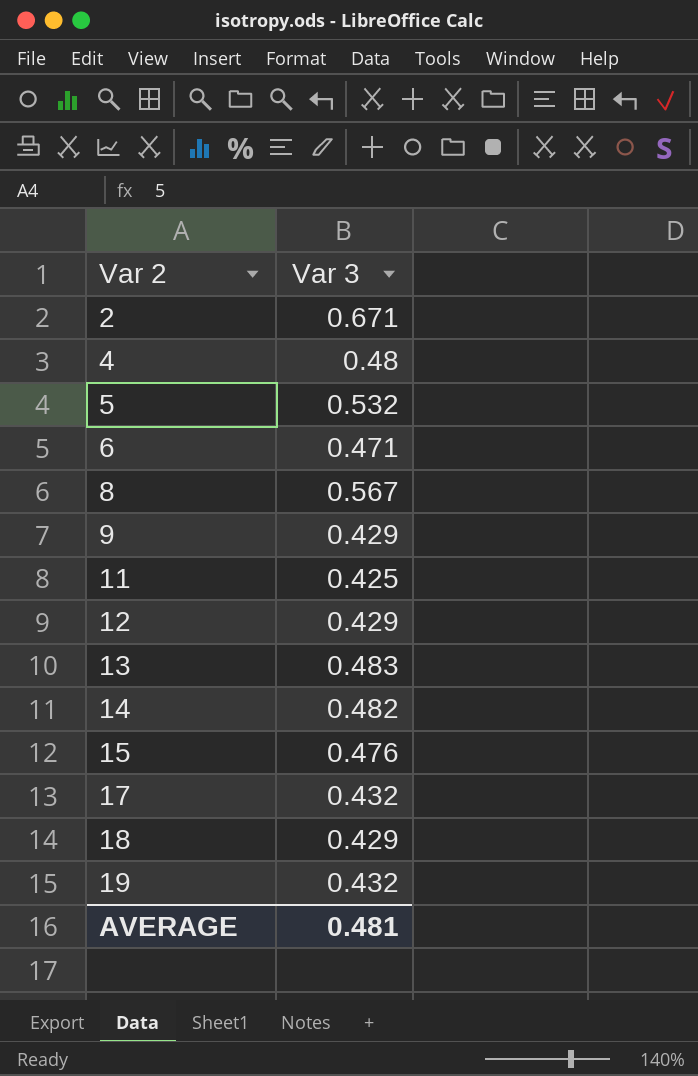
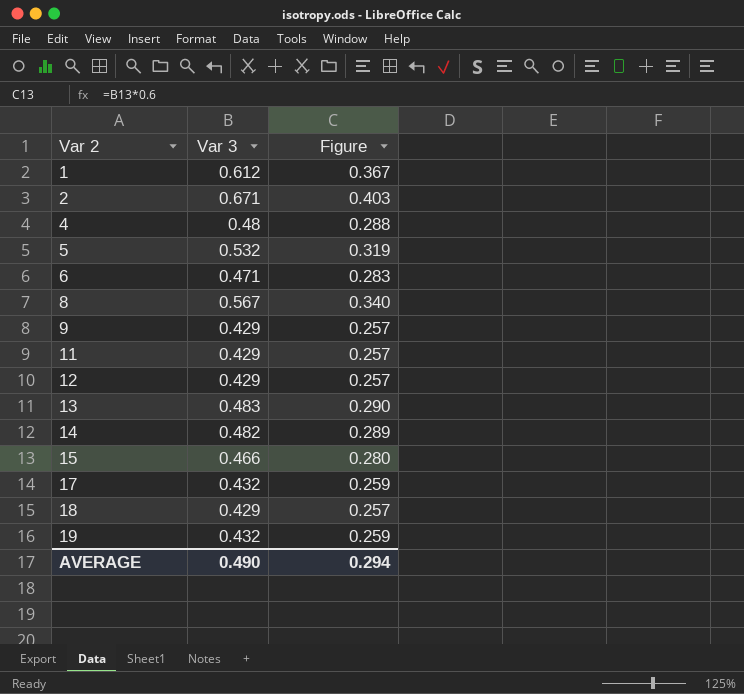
column Figure | formula: none -> [Var 3] * 0.6
row 1: none -> 0.612 | 0.367
11 | Var 3: 0.425 -> 0.429
15 | Var 3: 0.476 -> 0.466
AVERAGE | Var 3: 0.481 -> 0.490

